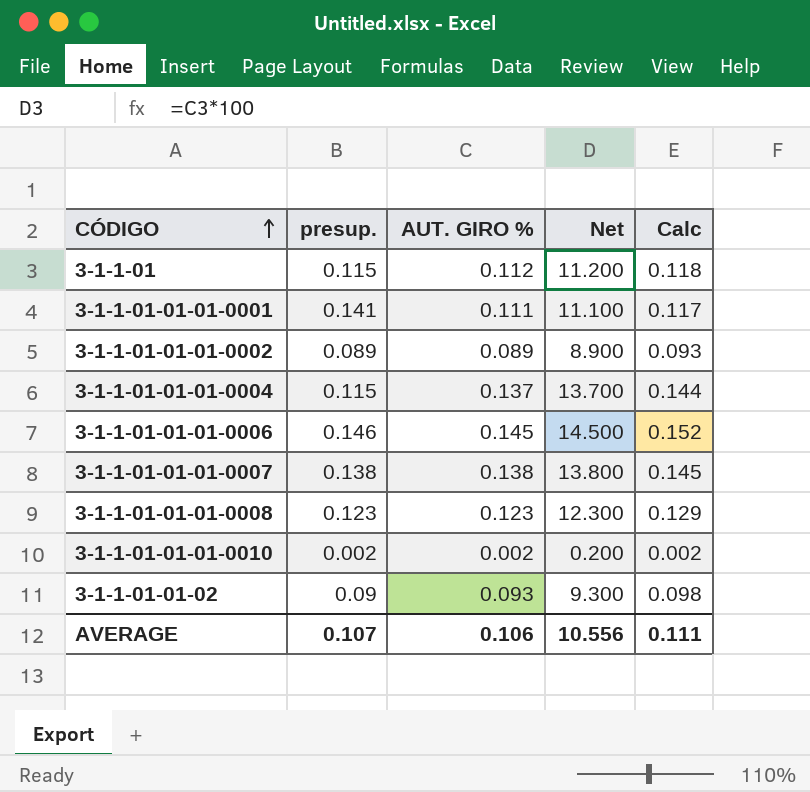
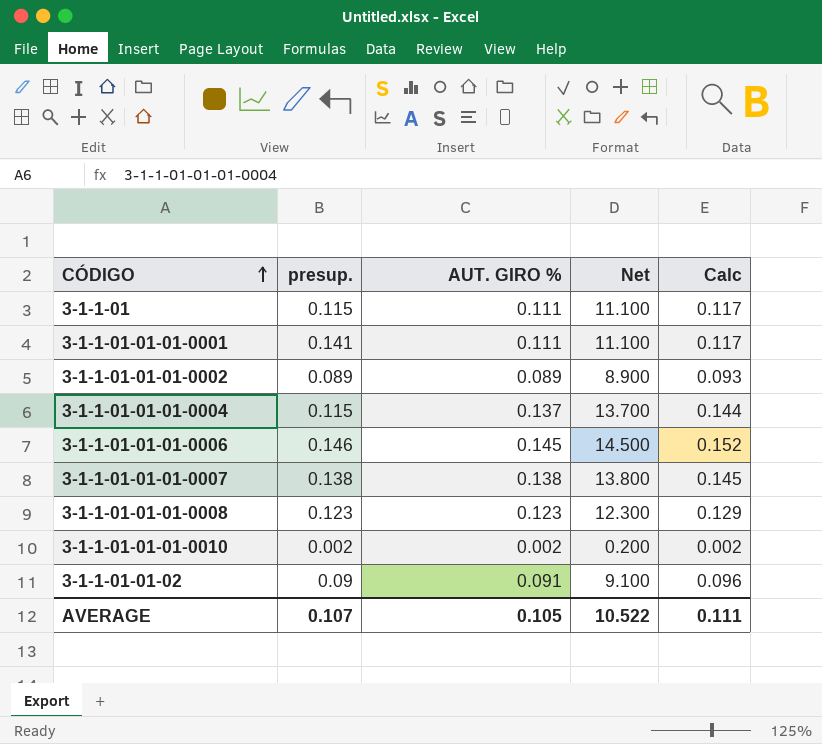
3-1-1-01 | AUT. GIRO %: 0.112 -> 0.111
3-1-1-01 | Net: 11.200 -> 11.100
3-1-1-01 | Calc: 0.118 -> 0.117
3-1-1-01-01-02 | AUT. GIRO %: 0.093 -> 0.091
3-1-1-01-01-02 | Net: 9.300 -> 9.100
3-1-1-01-01-02 | Calc: 0.098 -> 0.096
AVERAGE | AUT. GIRO %: 0.106 -> 0.105
AVERAGE | Net: 10.556 -> 10.522

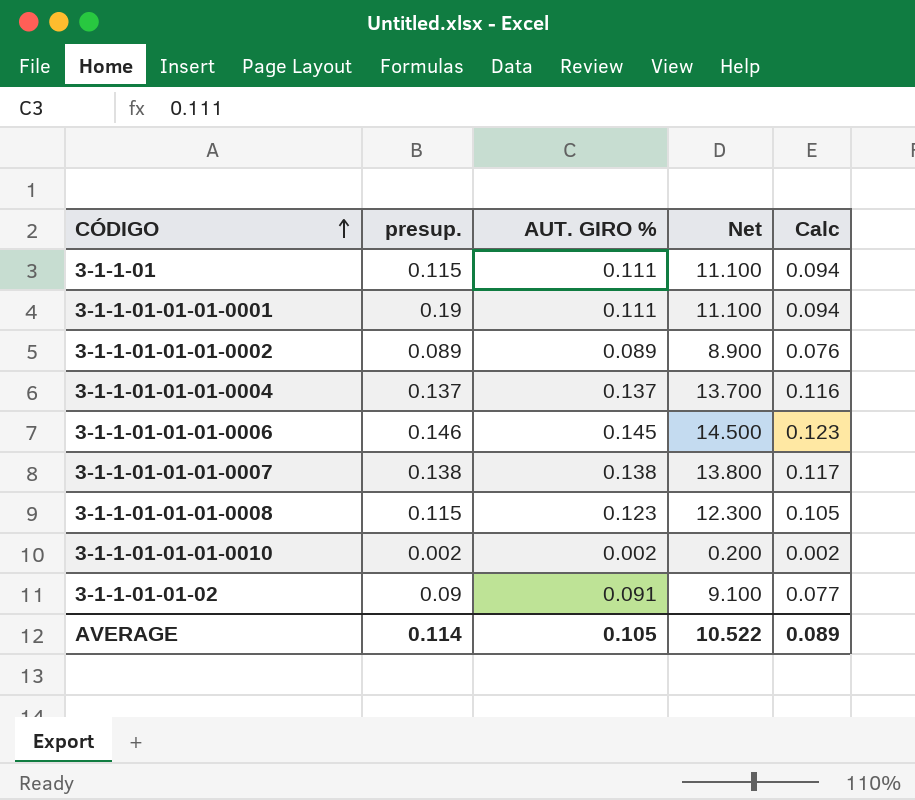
column Calc | formula: [AUT. GIRO %] * 1.05 -> [AUT. GIRO %] * 0.85
3-1-1-01-01-01-0001 | presup.: 0.141 -> 0.19
3-1-1-01-01-01-0004 | presup.: 0.115 -> 0.137
3-1-1-01-01-01-0008 | presup.: 0.123 -> 0.115
AVERAGE | presup.: 0.107 -> 0.114
AVERAGE | Calc: 0.111 -> 0.089

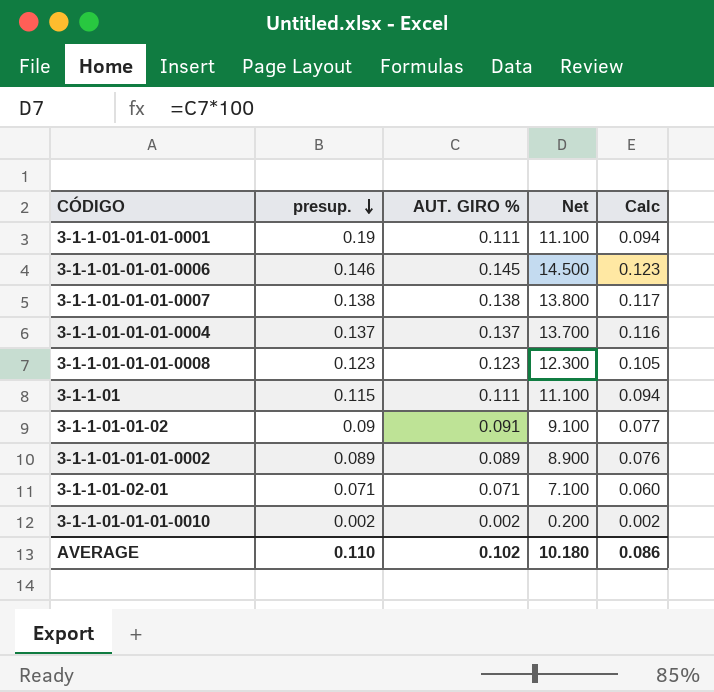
row order: CÓDIGO ascending -> presup. descending
3-1-1-01-01-01-0008 | presup.: 0.115 -> 0.123
row 3-1-1-01-02-01: none -> 0.071 | 0.071 | 7.100 | 0.060
AVERAGE | presup.: 0.114 -> 0.110
AVERAGE | AUT. GIRO %: 0.105 -> 0.102
AVERAGE | Net: 10.522 -> 10.180
AVERAGE | Calc: 0.089 -> 0.086

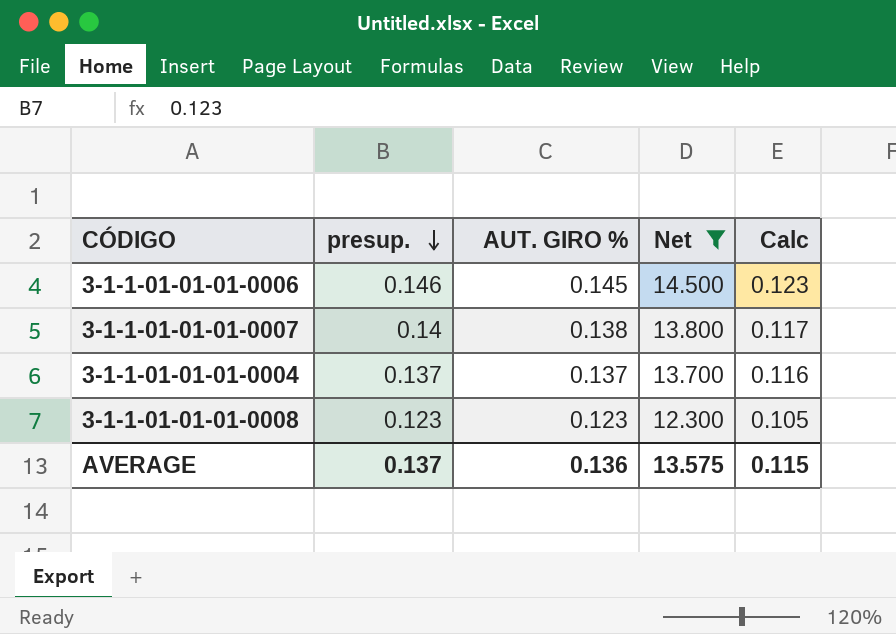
filter: none -> Net >= 12.300
3-1-1-01-01-01-0007 | presup.: 0.138 -> 0.14
AVERAGE | presup.: 0.110 -> 0.137
AVERAGE | AUT. GIRO %: 0.102 -> 0.136
AVERAGE | Net: 10.180 -> 13.575
AVERAGE | Calc: 0.086 -> 0.115

